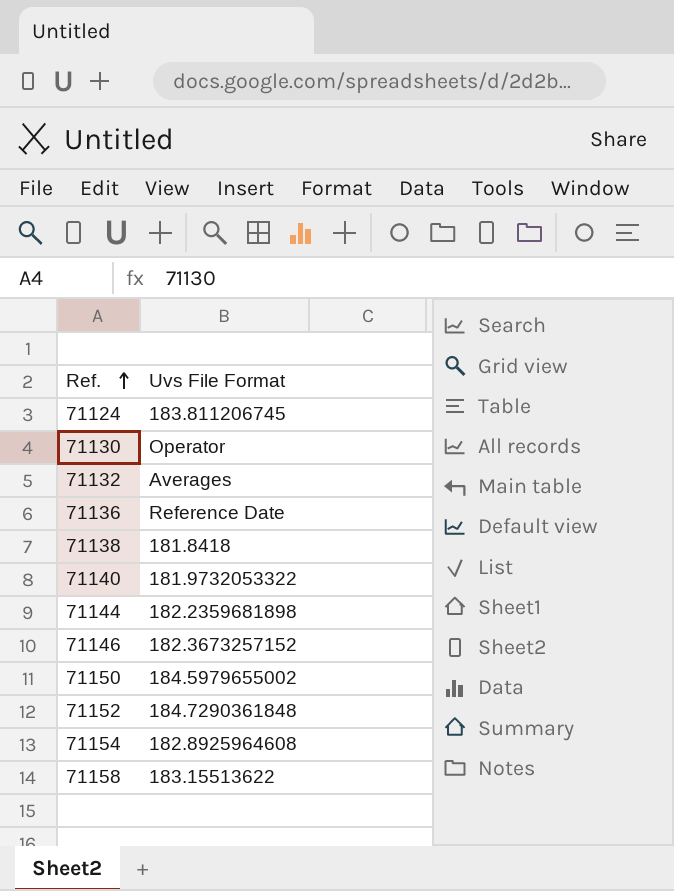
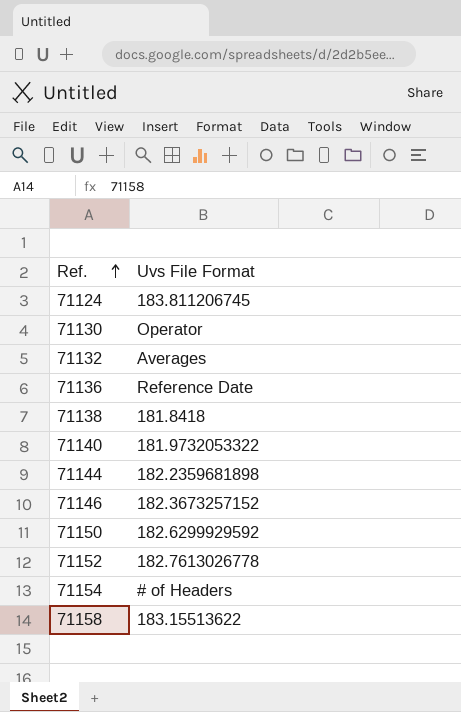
71150 | Uvs File Format: 184.5979655002 -> 182.6299929592
71152 | Uvs File Format: 184.7290361848 -> 182.7613026778
71154 | Uvs File Format: 182.8925964608 -> # of Headers

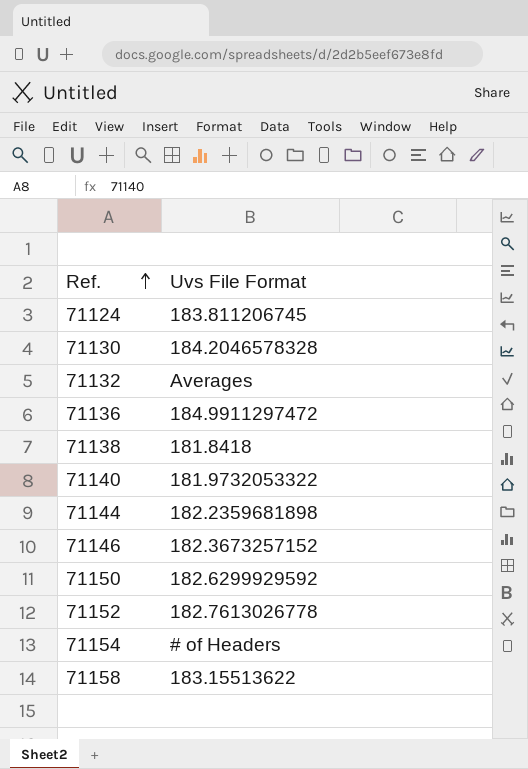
71130 | Uvs File Format: Operator -> 184.2046578328
71136 | Uvs File Format: Reference Date -> 184.9911297472

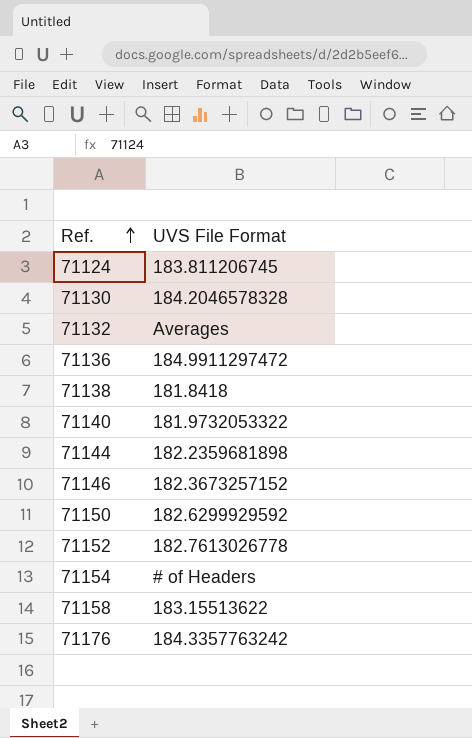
column name: Uvs File Format -> UVS File Format
row 71176: none -> 184.3357763242

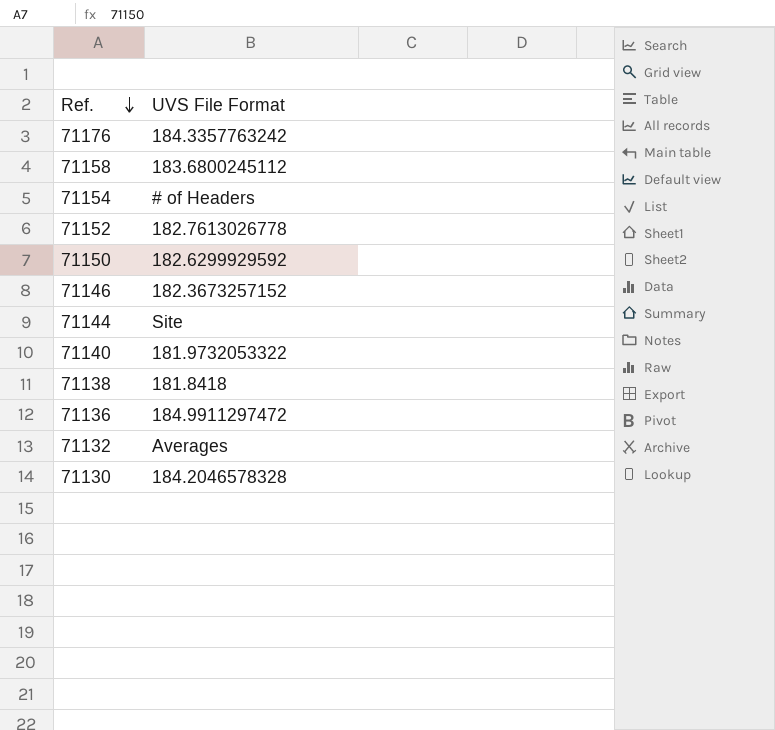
row order: Ref. ascending -> Ref. descending
row 71124: 183.811206745 -> none
71158 | UVS File Format: 183.15513622 -> 183.6800245112
71144 | UVS File Format: 182.2359681898 -> Site

